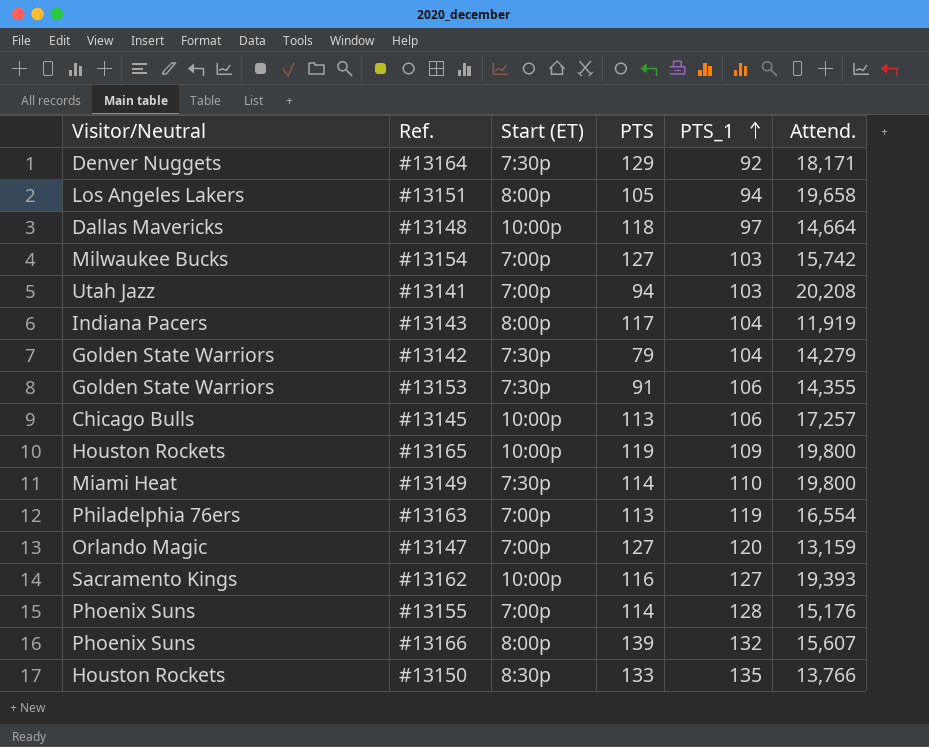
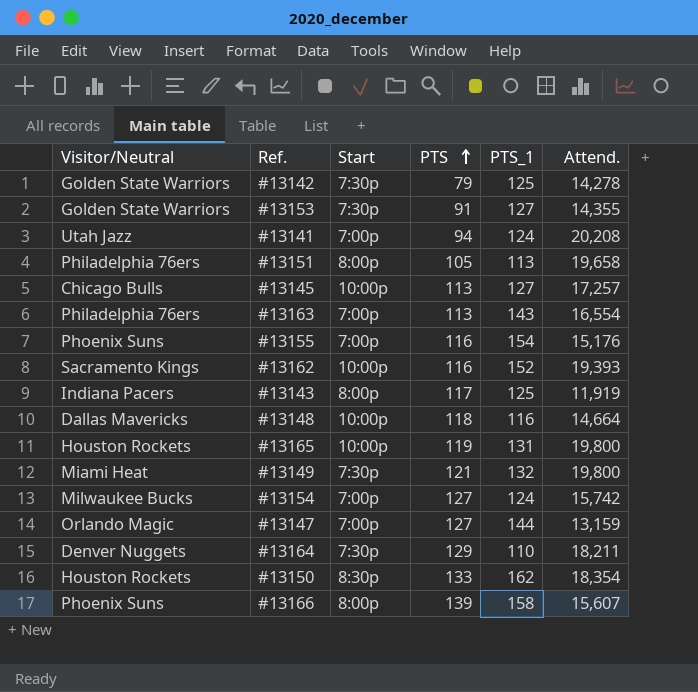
row order: PTS_1 ascending -> PTS ascending
column name: Start (ET) -> Start
#13142 | PTS_1: 104 -> 125
#13142 | Attend.: 14,279 -> 14,278
#13153 | PTS_1: 106 -> 127
#13141 | PTS_1: 103 -> 124
#13151 | Visitor/Neutral: Los Angeles Lakers -> Philadelphia 76ers
#13151 | PTS_1: 94 -> 113
#13145 | PTS_1: 106 -> 127
#13163 | PTS_1: 119 -> 143
#13155 | PTS: 114 -> 116
#13155 | PTS_1: 128 -> 154
#13162 | PTS_1: 127 -> 152
#13143 | PTS_1: 104 -> 125
#13148 | PTS_1: 97 -> 116
#13165 | PTS_1: 109 -> 131
#13149 | PTS: 114 -> 121
#13149 | PTS_1: 110 -> 132
#13154 | PTS_1: 103 -> 124
#13147 | PTS_1: 120 -> 144
#13164 | PTS_1: 92 -> 110
#13164 | Attend.: 18,171 -> 18,211
#13150 | PTS_1: 135 -> 162
#13150 | Attend.: 13,766 -> 18,354
#13166 | PTS_1: 132 -> 158

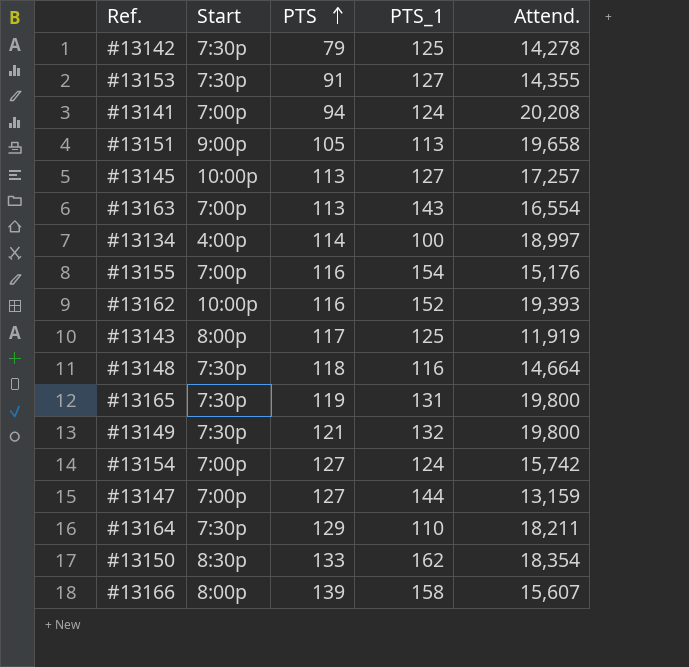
column Visitor/Neutral | position: 1 -> none
#13151 | Start: 8:00p -> 9:00p
row #13134: none -> 4:00p | 114 | 100 | 18,997
#13148 | Start: 10:00p -> 7:30p
#13165 | Start: 10:00p -> 7:30p

